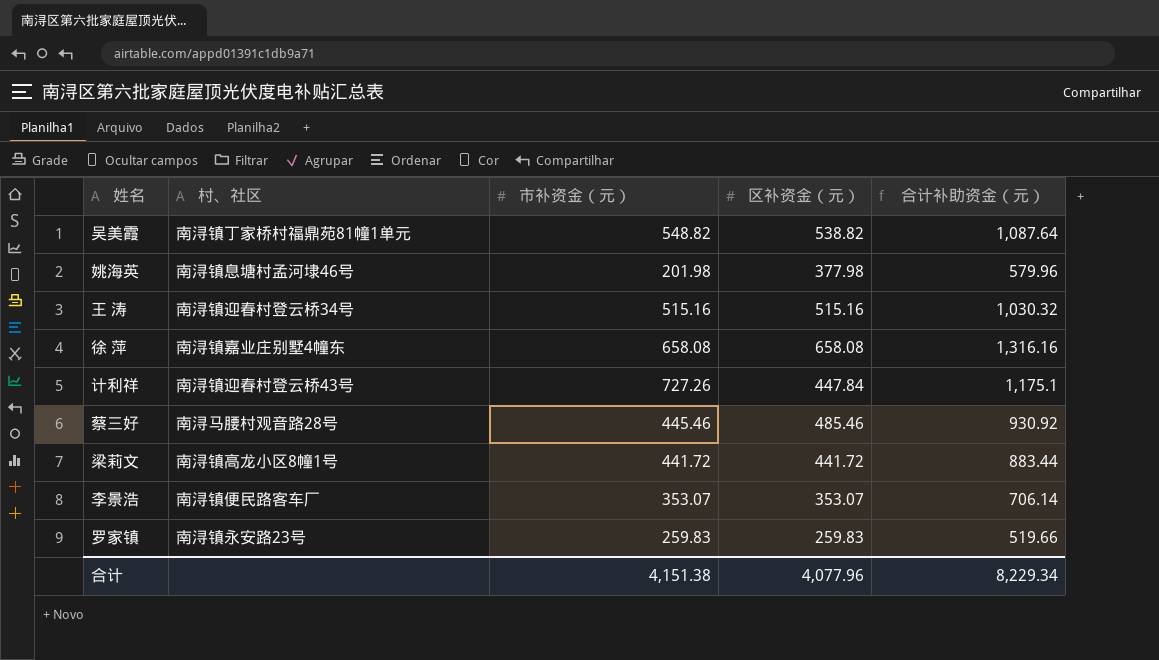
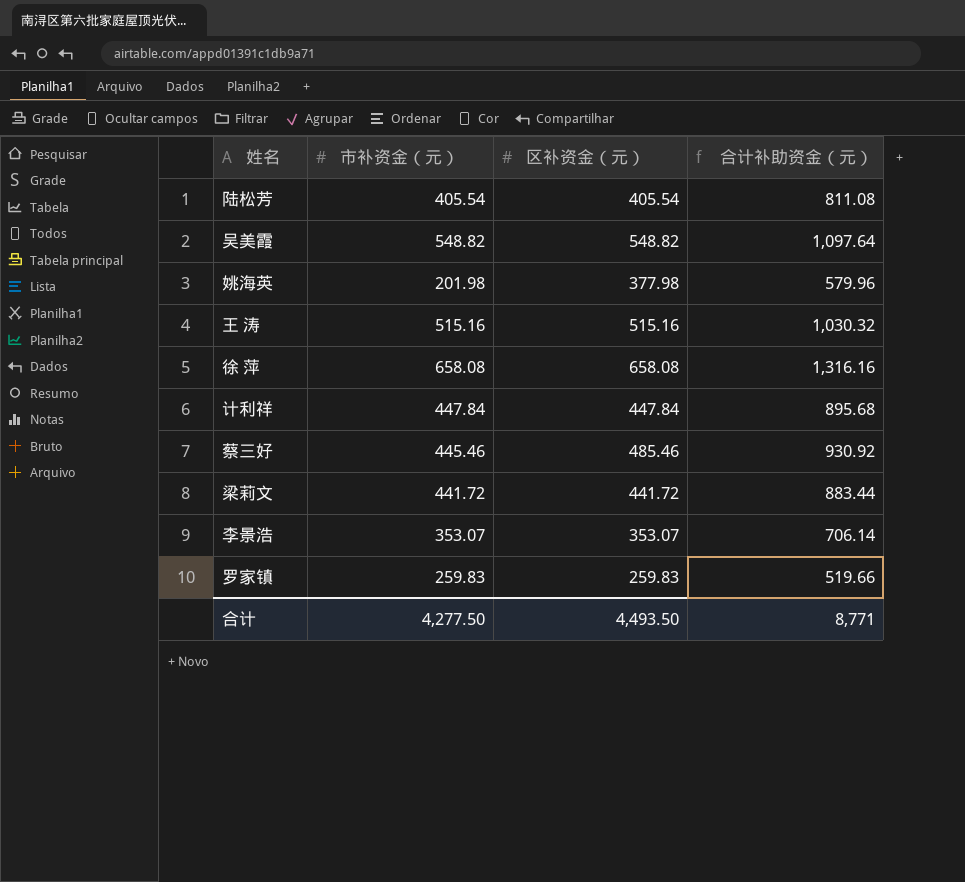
column 村、社区 | position: 2 -> none
row 陆松芳: none -> 405.54 | 405.54 | 811.08
吴美霞 | 区补资金（元）: 538.82 -> 548.82
吴美霞 | 合计补助资金（元）: 1,087.64 -> 1,097.64
计利祥 | 市补资金（元）: 727.26 -> 447.84
计利祥 | 合计补助资金（元）: 1,175.1 -> 895.68
合计 | 市补资金（元）: 4,151.38 -> 4,277.50
合计 | 区补资金（元）: 4,077.96 -> 4,493.50
合计 | 合计补助资金（元）: 8,229.34 -> 8,771

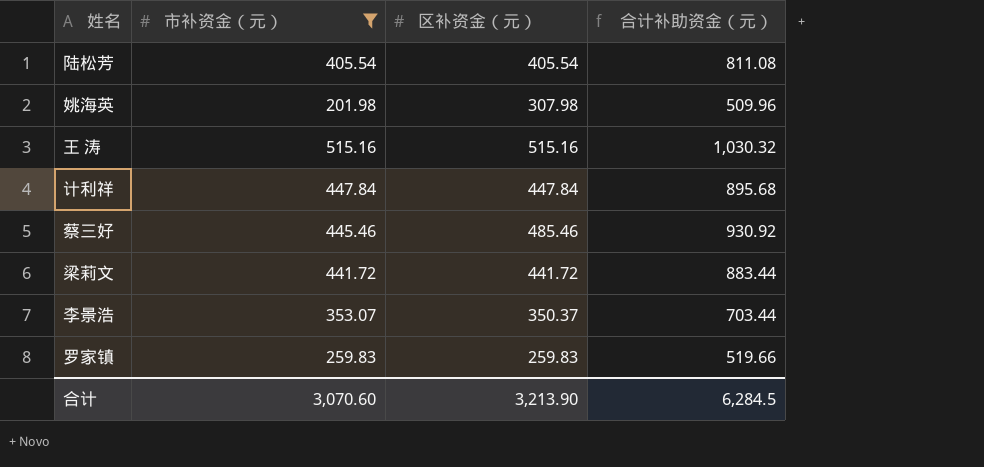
filter: none -> 市补资金（元） <= 515.16
姚海英 | 区补资金（元）: 377.98 -> 307.98
姚海英 | 合计补助资金（元）: 579.96 -> 509.96
李景浩 | 区补资金（元）: 353.07 -> 350.37
李景浩 | 合计补助资金（元）: 706.14 -> 703.44
合计 | 市补资金（元）: 4,277.50 -> 3,070.60
合计 | 区补资金（元）: 4,493.50 -> 3,213.90
合计 | 合计补助资金（元）: 8,771 -> 6,284.5

